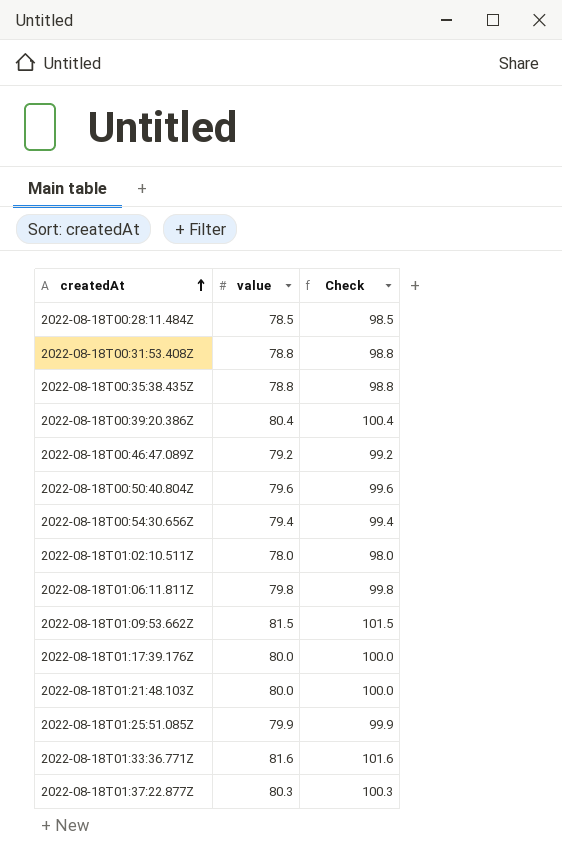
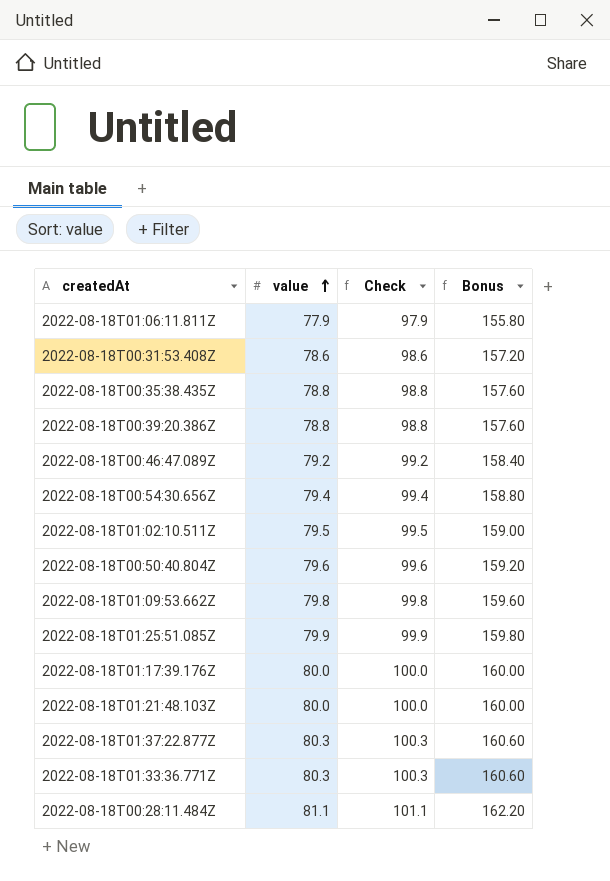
row order: createdAt ascending -> value ascending
column Bonus | formula: none -> [value] * 2
2022-08-18T01:06:11.811Z | value: 79.8 -> 77.9
2022-08-18T01:06:11.811Z | Check: 99.8 -> 97.9
2022-08-18T00:31:53.408Z | value: 78.8 -> 78.6
2022-08-18T00:31:53.408Z | Check: 98.8 -> 98.6
2022-08-18T00:39:20.386Z | value: 80.4 -> 78.8
2022-08-18T00:39:20.386Z | Check: 100.4 -> 98.8
2022-08-18T01:02:10.511Z | value: 78.0 -> 79.5
2022-08-18T01:02:10.511Z | Check: 98.0 -> 99.5
2022-08-18T01:09:53.662Z | value: 81.5 -> 79.8
2022-08-18T01:09:53.662Z | Check: 101.5 -> 99.8
2022-08-18T01:33:36.771Z | value: 81.6 -> 80.3
2022-08-18T01:33:36.771Z | Check: 101.6 -> 100.3
2022-08-18T00:28:11.484Z | value: 78.5 -> 81.1
2022-08-18T00:28:11.484Z | Check: 98.5 -> 101.1

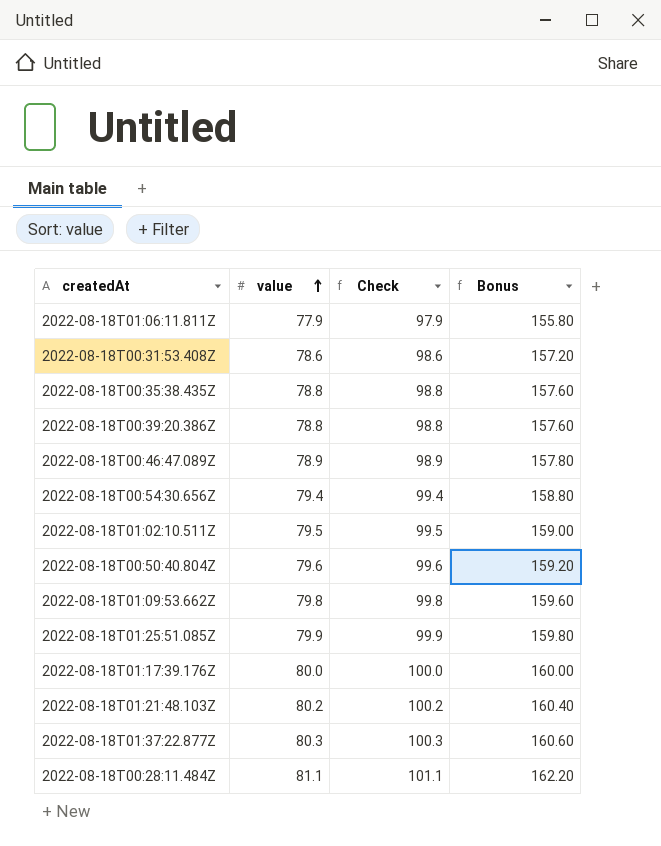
row 2022-08-18T01:33:36.771Z: 80.3 | 100.3 | 160.60 -> none
2022-08-18T00:46:47.089Z | value: 79.2 -> 78.9
2022-08-18T00:46:47.089Z | Check: 99.2 -> 98.9
2022-08-18T00:46:47.089Z | Bonus: 158.40 -> 157.80
2022-08-18T01:21:48.103Z | value: 80.0 -> 80.2
2022-08-18T01:21:48.103Z | Check: 100.0 -> 100.2
2022-08-18T01:21:48.103Z | Bonus: 160.00 -> 160.40

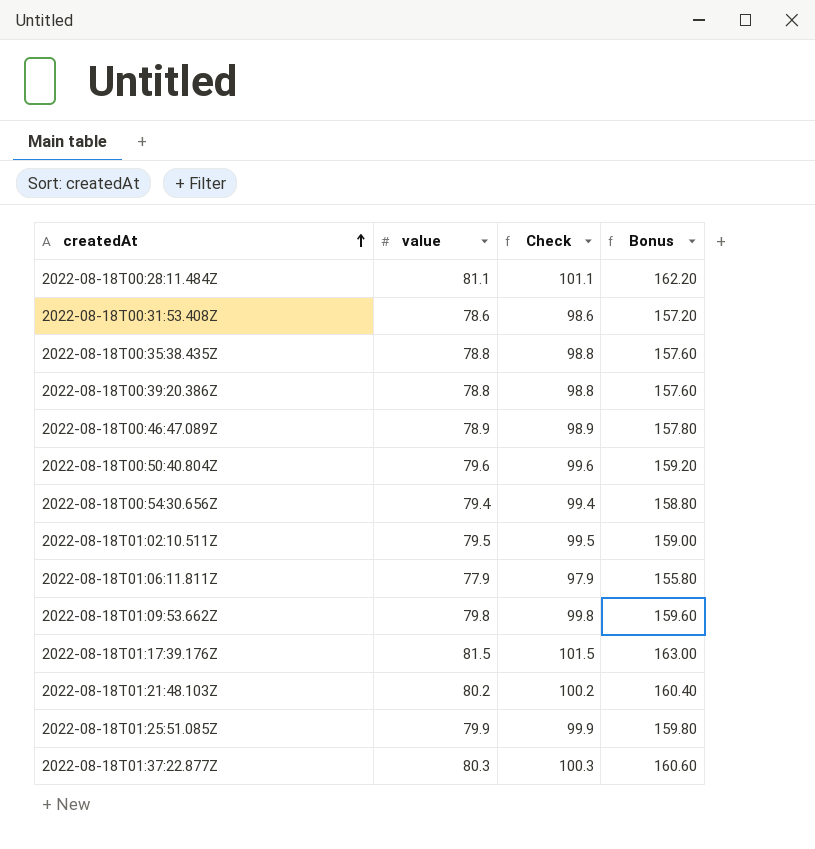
row order: value ascending -> createdAt ascending
2022-08-18T01:17:39.176Z | value: 80.0 -> 81.5
2022-08-18T01:17:39.176Z | Check: 100.0 -> 101.5
2022-08-18T01:17:39.176Z | Bonus: 160.00 -> 163.00

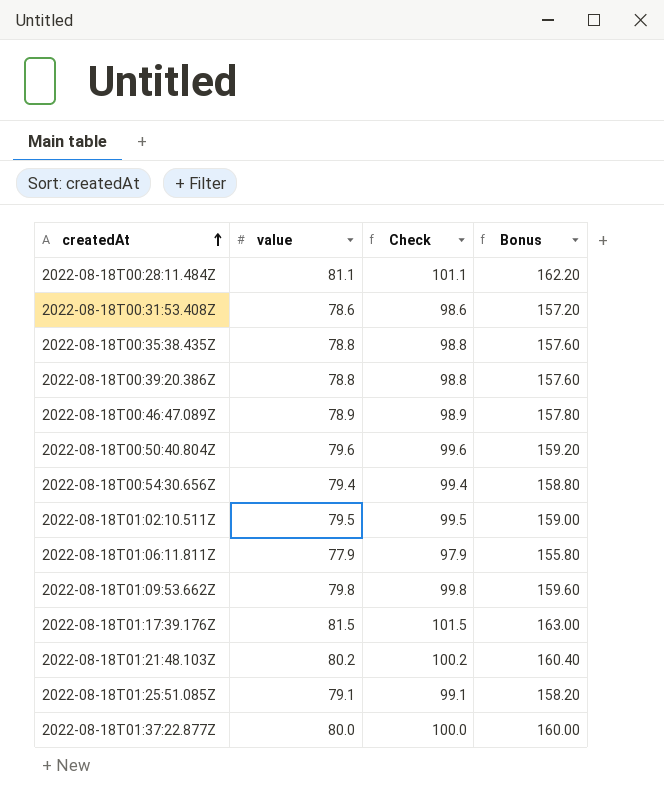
2022-08-18T01:25:51.085Z | value: 79.9 -> 79.1
2022-08-18T01:25:51.085Z | Check: 99.9 -> 99.1
2022-08-18T01:25:51.085Z | Bonus: 159.80 -> 158.20
2022-08-18T01:37:22.877Z | value: 80.3 -> 80.0
2022-08-18T01:37:22.877Z | Check: 100.3 -> 100.0
2022-08-18T01:37:22.877Z | Bonus: 160.60 -> 160.00

